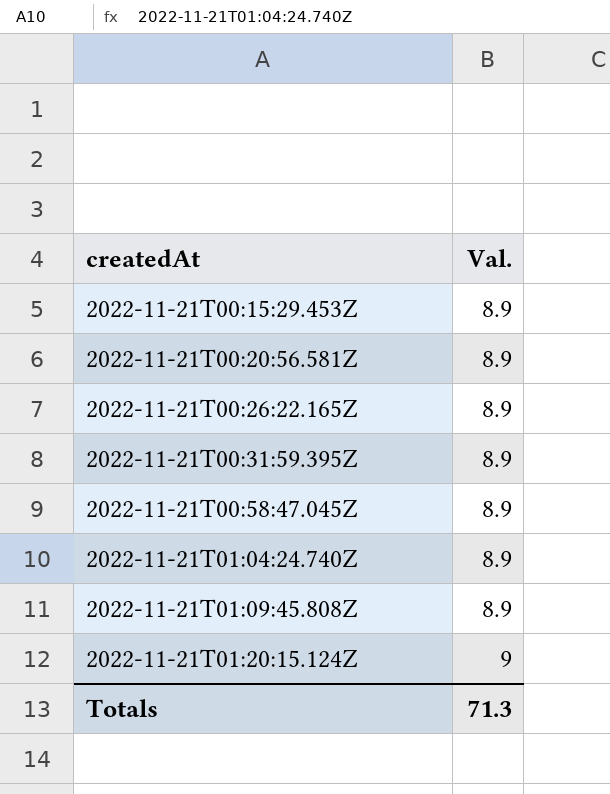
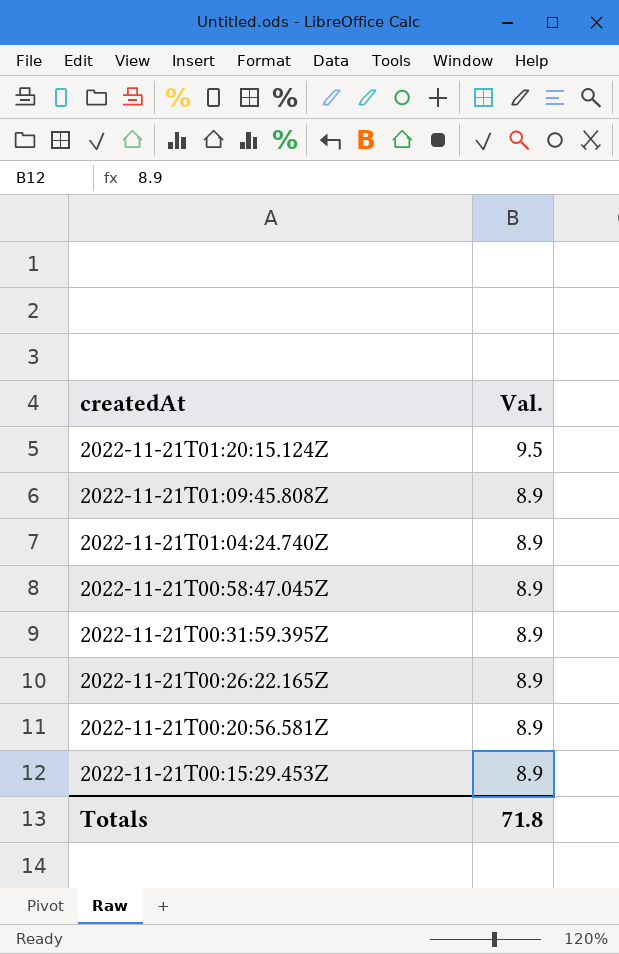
row order: createdAt ascending -> createdAt descending
2022-11-21T01:20:15.124Z | Val.: 9 -> 9.5
Totals | Val.: 71.3 -> 71.8

